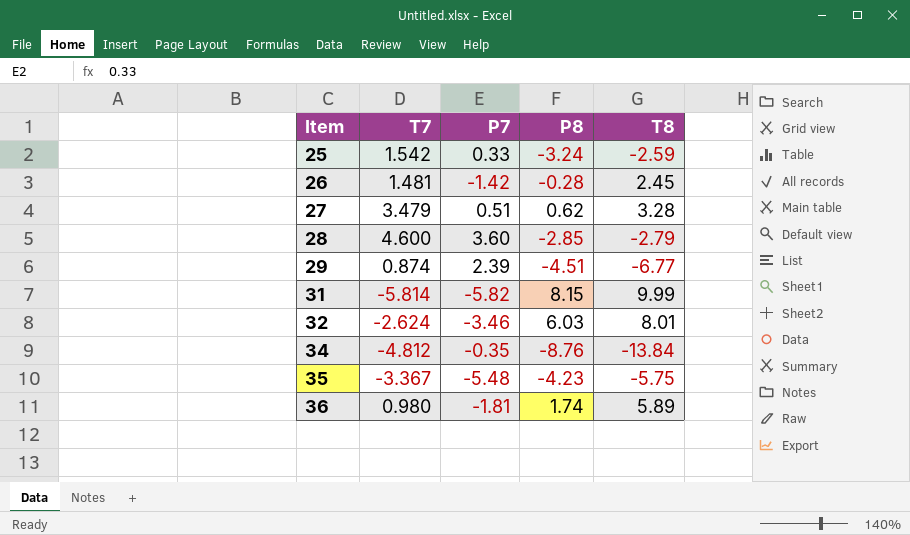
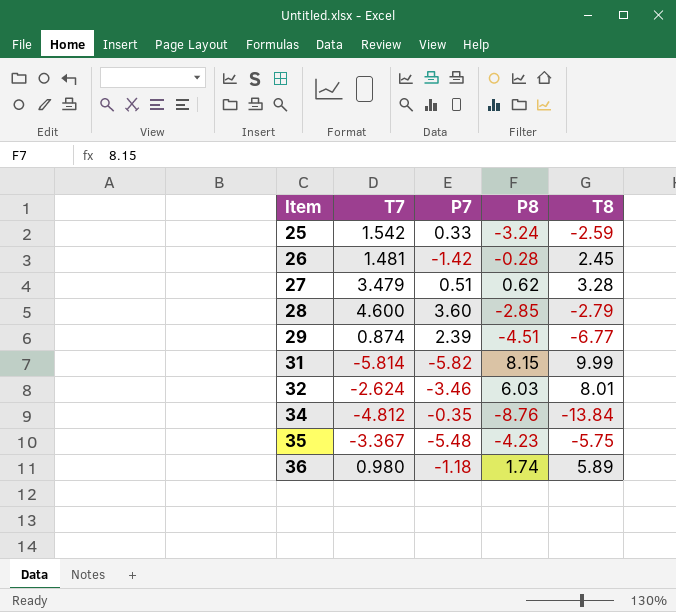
36 | P7: -1.81 -> -1.18

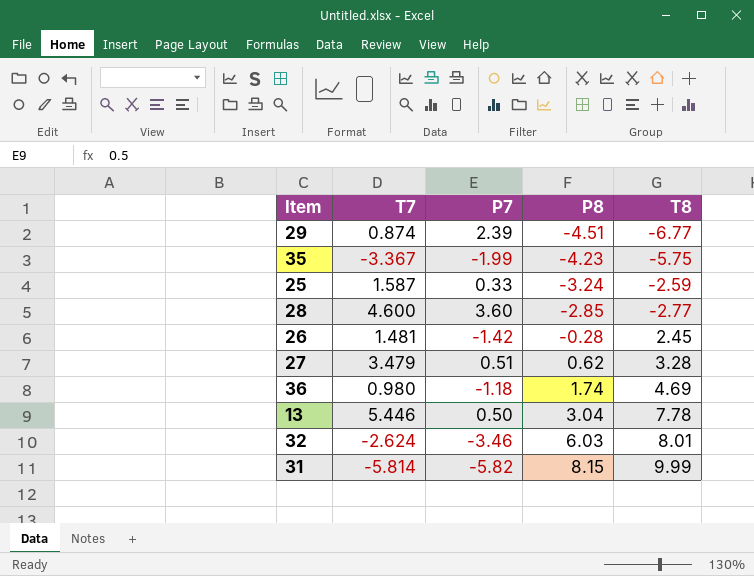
row order: Item ascending -> P8 ascending
row 34: -4.812 | -0.35 | -8.76 | -13.84 -> none
35 | P7: -5.48 -> -1.99
25 | T7: 1.542 -> 1.587
28 | T8: -2.79 -> -2.77
36 | T8: 5.89 -> 4.69
row 13: none -> 5.446 | 0.50 | 3.04 | 7.78

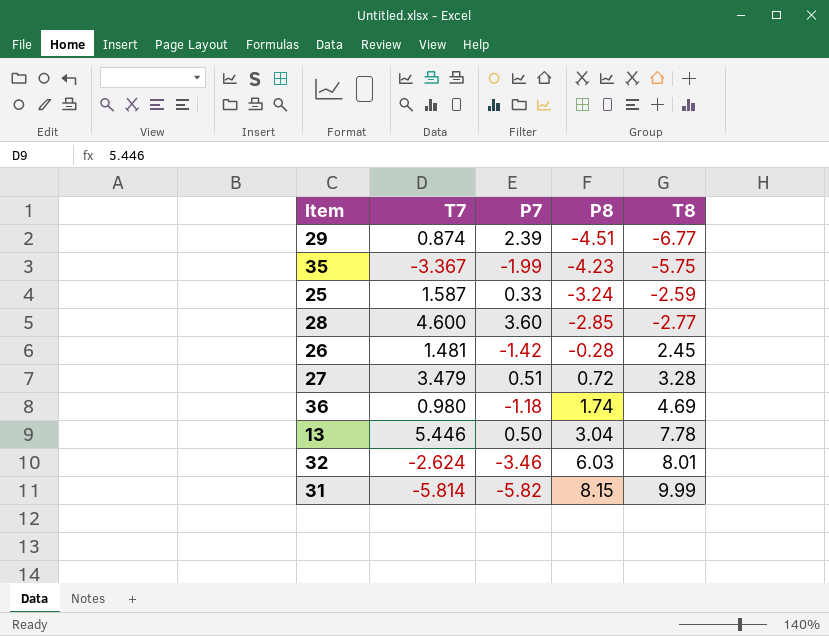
27 | P8: 0.62 -> 0.72

